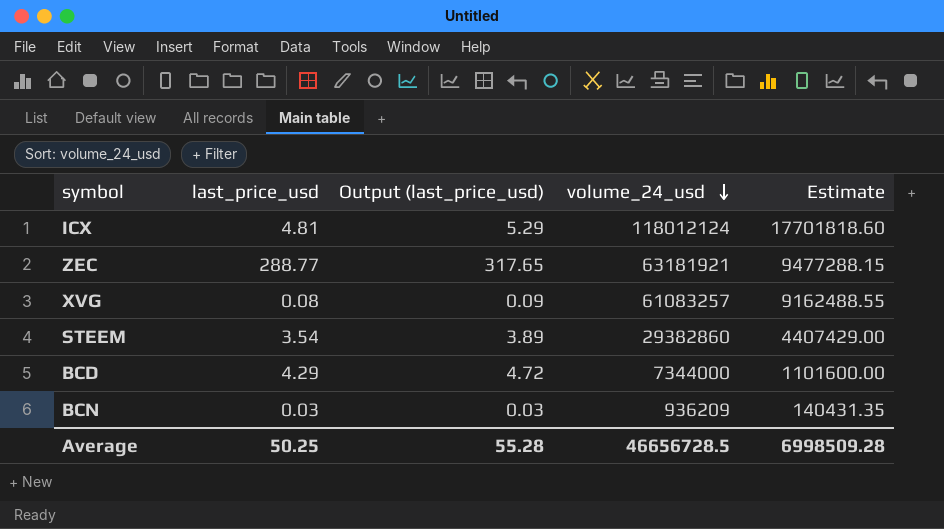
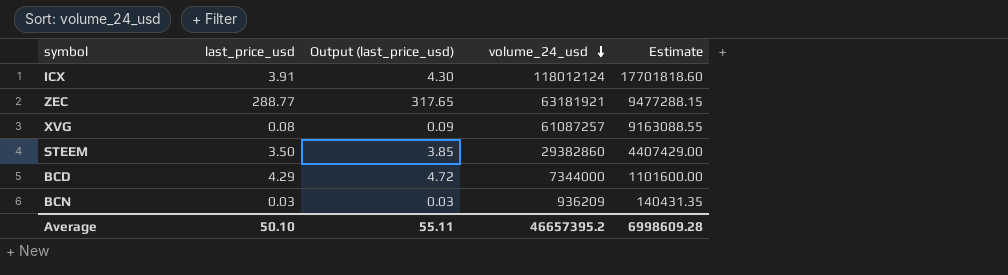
ICX | last_price_usd: 4.81 -> 3.91
ICX | Output (last_price_usd): 5.29 -> 4.30
XVG | volume_24_usd: 61083257 -> 61087257
XVG | Estimate: 9162488.55 -> 9163088.55
STEEM | last_price_usd: 3.54 -> 3.50
STEEM | Output (last_price_usd): 3.89 -> 3.85
Average | last_price_usd: 50.25 -> 50.10
Average | Output (last_price_usd): 55.28 -> 55.11
Average | volume_24_usd: 46656728.5 -> 46657395.2
Average | Estimate: 6998509.28 -> 6998609.28

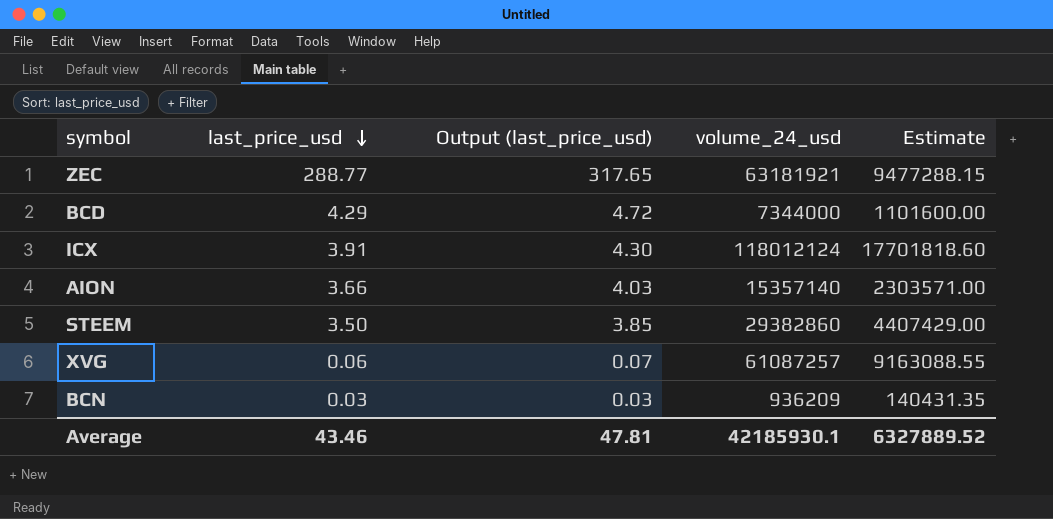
row order: volume_24_usd descending -> last_price_usd descending
row AION: none -> 3.66 | 4.03 | 15357140 | 2303571.00
XVG | last_price_usd: 0.08 -> 0.06
XVG | Output (last_price_usd): 0.09 -> 0.07
Average | last_price_usd: 50.10 -> 43.46
Average | Output (last_price_usd): 55.11 -> 47.81
Average | volume_24_usd: 46657395.2 -> 42185930.1
Average | Estimate: 6998609.28 -> 6327889.52

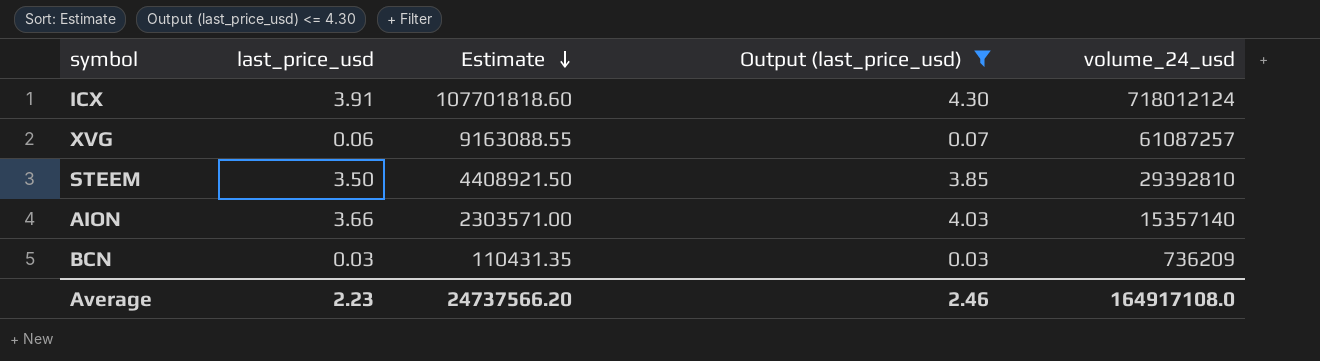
filter: none -> Output (last_price_usd) <= 4.30
row order: last_price_usd descending -> Estimate descending
column Estimate | position: 5 -> 3
ICX | Estimate: 17701818.60 -> 107701818.60
ICX | volume_24_usd: 118012124 -> 718012124
STEEM | Estimate: 4407429.00 -> 4408921.50
STEEM | volume_24_usd: 29382860 -> 29392810
BCN | Estimate: 140431.35 -> 110431.35
BCN | volume_24_usd: 936209 -> 736209
Average | last_price_usd: 43.46 -> 2.23
Average | Estimate: 6327889.52 -> 24737566.20
Average | Output (last_price_usd): 47.81 -> 2.46
Average | volume_24_usd: 42185930.1 -> 164917108.0

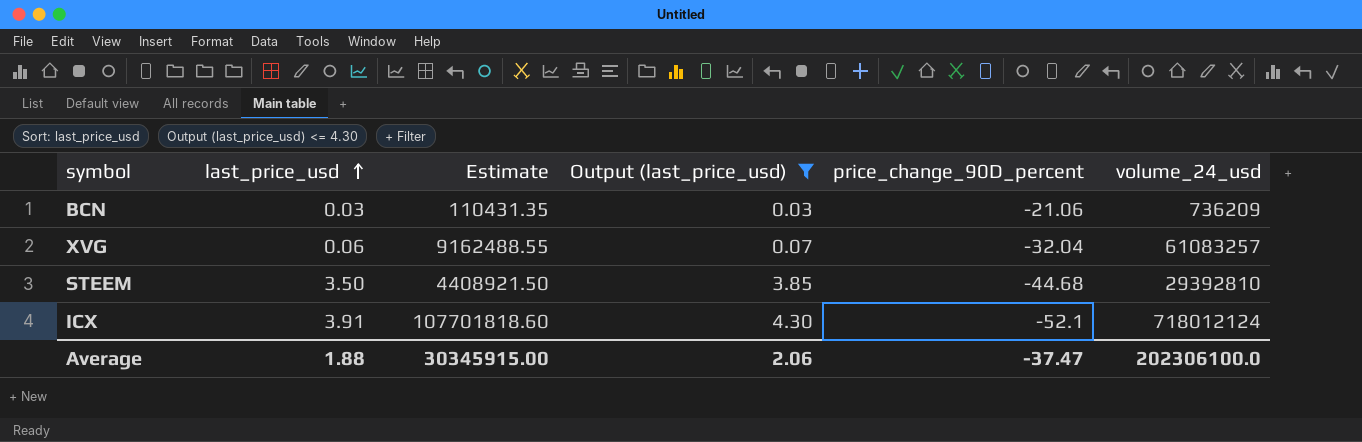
row order: Estimate descending -> last_price_usd ascending
column price_change_90D_percent | position: none -> 5
row AION: 3.66 | 2303571.00 | 4.03 | 15357140 -> none
XVG | Estimate: 9163088.55 -> 9162488.55
XVG | volume_24_usd: 61087257 -> 61083257
Average | last_price_usd: 2.23 -> 1.88
Average | Estimate: 24737566.20 -> 30345915.00
Average | Output (last_price_usd): 2.46 -> 2.06
Average | volume_24_usd: 164917108.0 -> 202306100.0

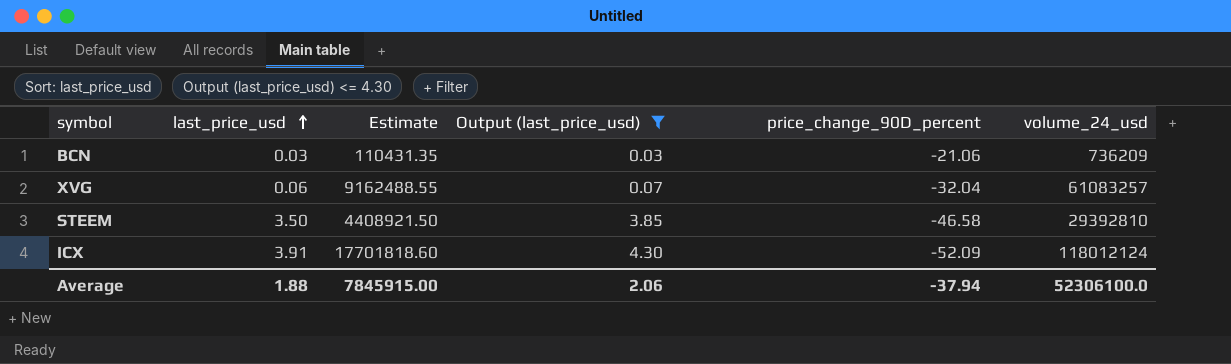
STEEM | price_change_90D_percent: -44.68 -> -46.58
ICX | Estimate: 107701818.60 -> 17701818.60
ICX | price_change_90D_percent: -52.1 -> -52.09
ICX | volume_24_usd: 718012124 -> 118012124
Average | Estimate: 30345915.00 -> 7845915.00
Average | price_change_90D_percent: -37.47 -> -37.94
Average | volume_24_usd: 202306100.0 -> 52306100.0

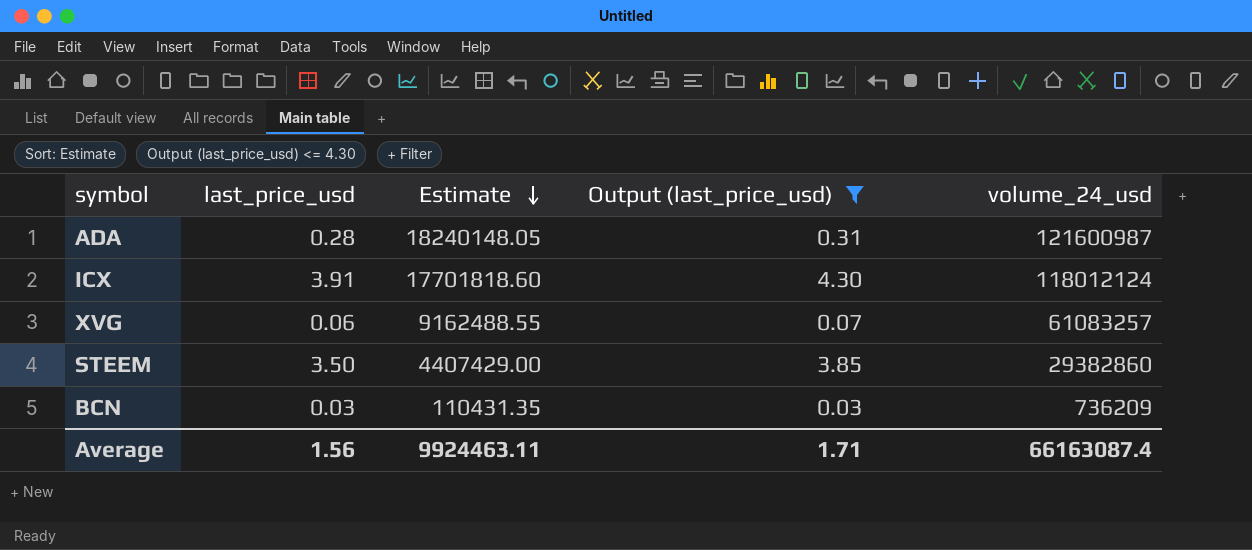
row order: last_price_usd ascending -> Estimate descending
column price_change_90D_percent | position: 5 -> none
row ADA: none -> 0.28 | 18240148.05 | 0.31 | 121600987
STEEM | Estimate: 4408921.50 -> 4407429.00
STEEM | volume_24_usd: 29392810 -> 29382860
Average | last_price_usd: 1.88 -> 1.56
Average | Estimate: 7845915.00 -> 9924463.11
Average | Output (last_price_usd): 2.06 -> 1.71
Average | volume_24_usd: 52306100.0 -> 66163087.4

